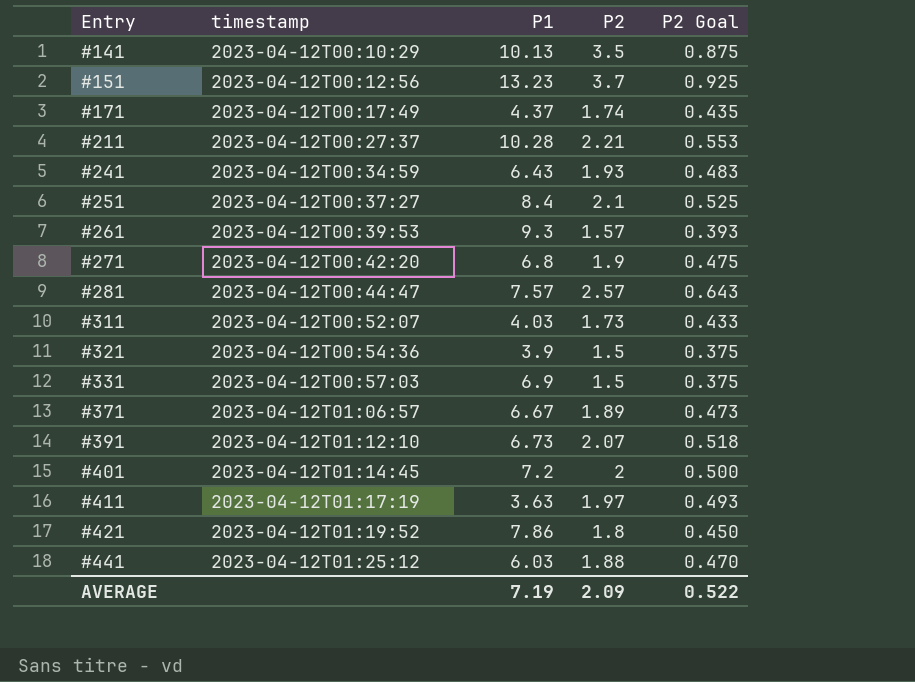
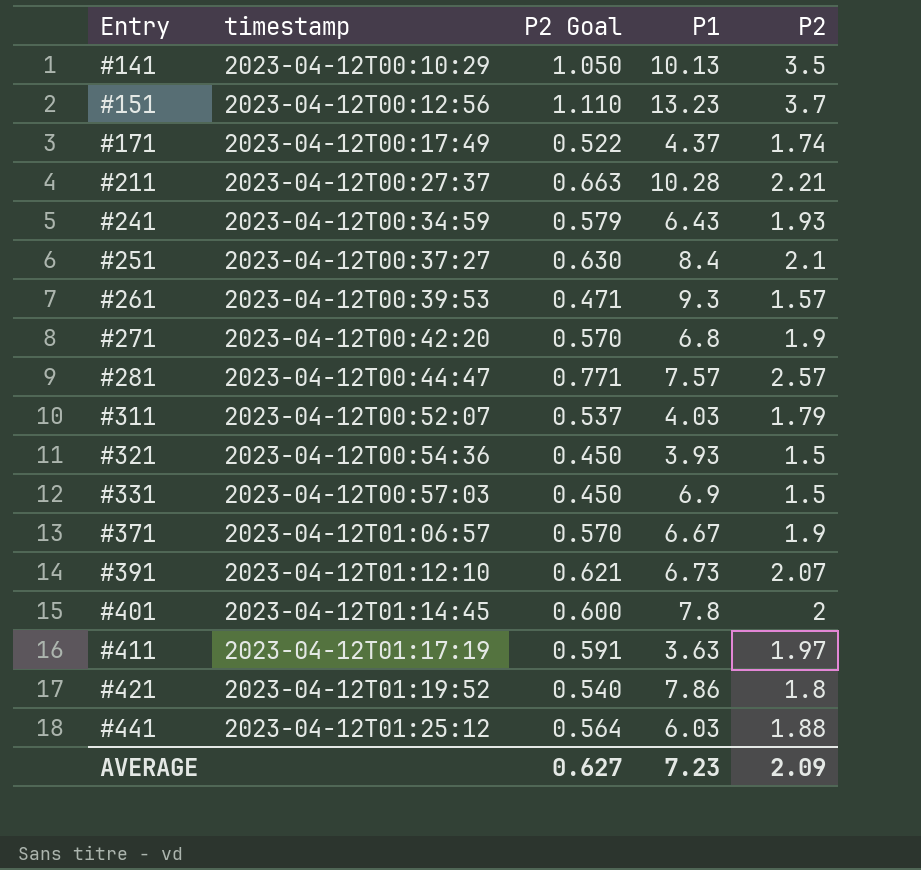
column P2 Goal | formula: [P2] * 0.25 -> [P2] * 0.3
column P2 Goal | position: 5 -> 3
#311 | P2: 1.73 -> 1.79
#321 | P1: 3.9 -> 3.93
#371 | P2: 1.89 -> 1.9
#401 | P1: 7.2 -> 7.8
AVERAGE | P2 Goal: 0.522 -> 0.627
AVERAGE | P1: 7.19 -> 7.23

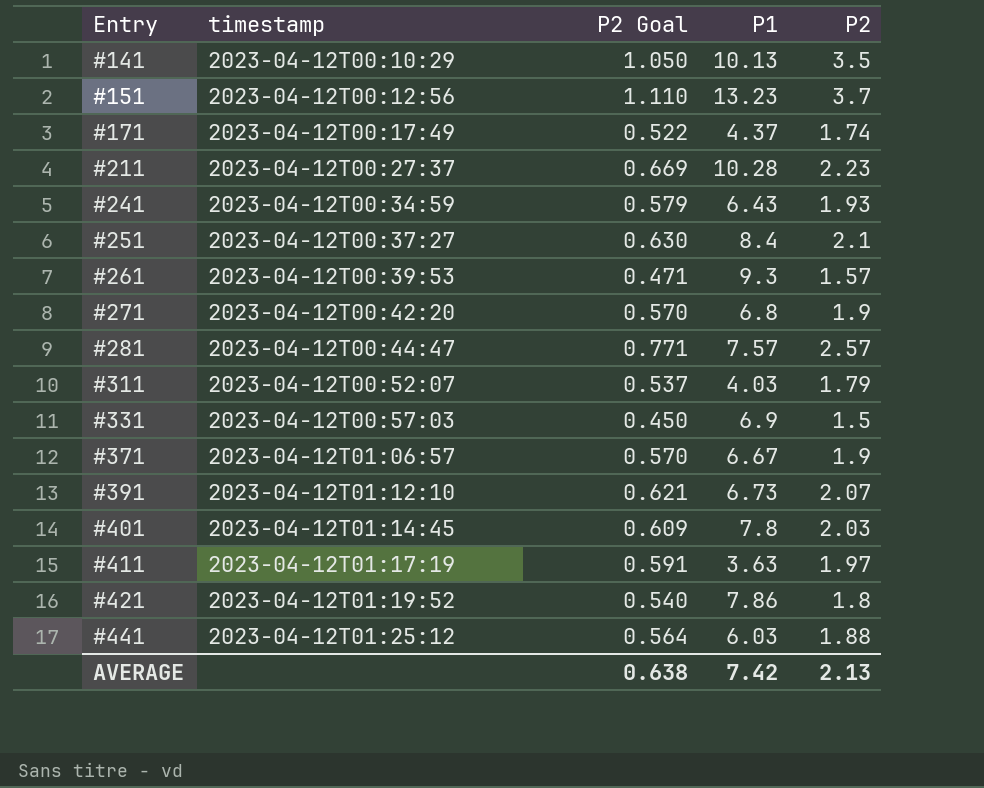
row #321: 2023-04-12T00:54:36 | 0.450 | 3.93 | 1.5 -> none
#211 | P2 Goal: 0.663 -> 0.669
#211 | P2: 2.21 -> 2.23
#401 | P2 Goal: 0.600 -> 0.609
#401 | P2: 2 -> 2.03
AVERAGE | P2 Goal: 0.627 -> 0.638
AVERAGE | P1: 7.23 -> 7.42
AVERAGE | P2: 2.09 -> 2.13

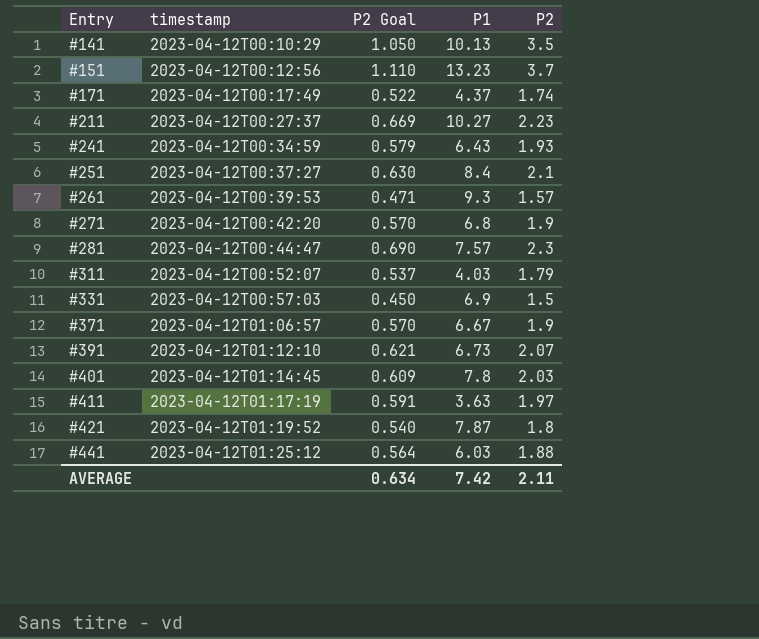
#211 | P1: 10.28 -> 10.27
#281 | P2 Goal: 0.771 -> 0.690
#281 | P2: 2.57 -> 2.3
#421 | P1: 7.86 -> 7.87
AVERAGE | P2 Goal: 0.638 -> 0.634
AVERAGE | P2: 2.13 -> 2.11

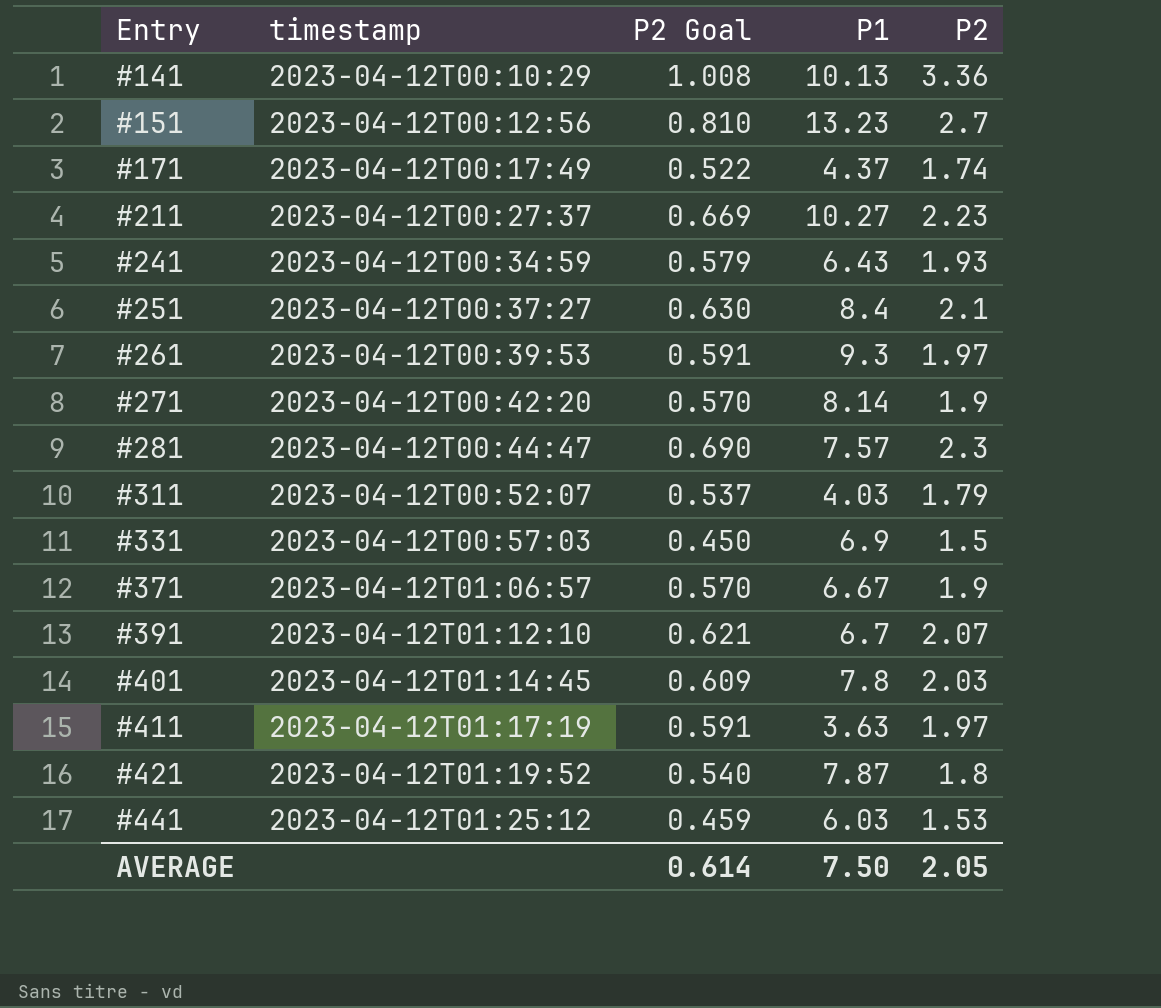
#141 | P2 Goal: 1.050 -> 1.008
#141 | P2: 3.5 -> 3.36
#151 | P2 Goal: 1.110 -> 0.810
#151 | P2: 3.7 -> 2.7
#261 | P2 Goal: 0.471 -> 0.591
#261 | P2: 1.57 -> 1.97
#271 | P1: 6.8 -> 8.14
#391 | P1: 6.73 -> 6.7
#441 | P2 Goal: 0.564 -> 0.459
#441 | P2: 1.88 -> 1.53
AVERAGE | P2 Goal: 0.634 -> 0.614
AVERAGE | P1: 7.42 -> 7.50
AVERAGE | P2: 2.11 -> 2.05

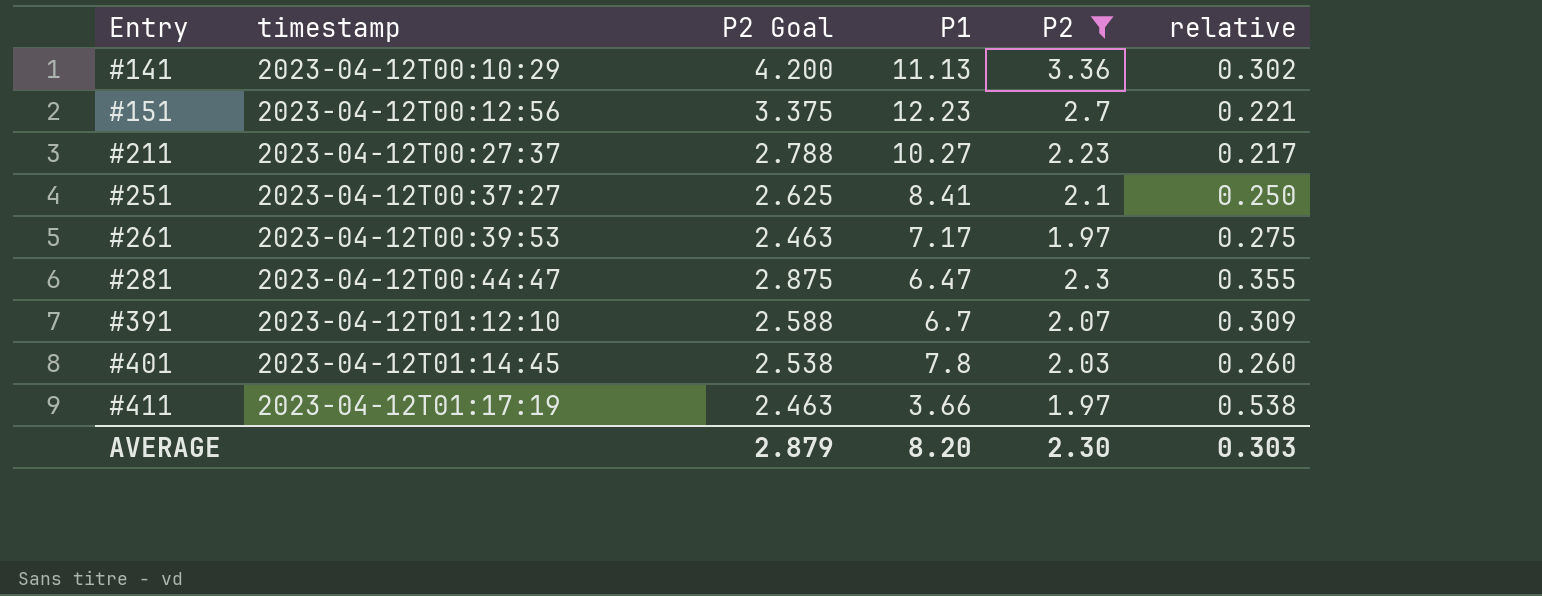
filter: none -> P2 >= 1.97
column P2 Goal | formula: [P2] * 0.3 -> [P2] * 1.25
column relative | formula: none -> [P2] / [P1]
#141 | P1: 10.13 -> 11.13
#151 | P1: 13.23 -> 12.23
#251 | P1: 8.4 -> 8.41
#261 | P1: 9.3 -> 7.17
#281 | P1: 7.57 -> 6.47
#411 | P1: 3.63 -> 3.66
AVERAGE | P2 Goal: 0.614 -> 2.879
AVERAGE | P1: 7.50 -> 8.20
AVERAGE | P2: 2.05 -> 2.30

